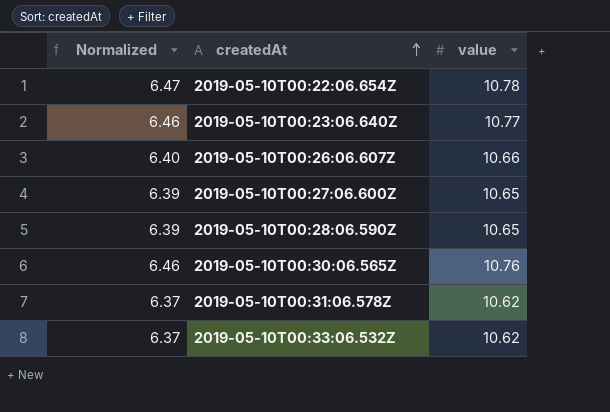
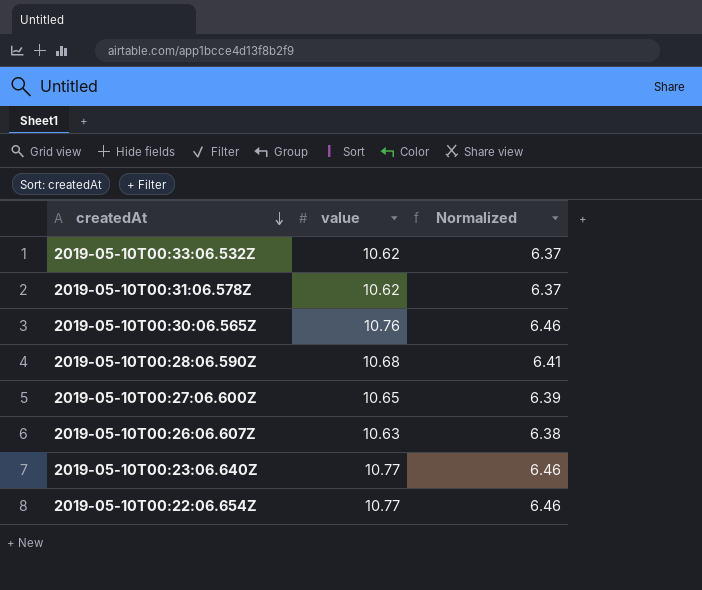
row order: createdAt ascending -> createdAt descending
column Normalized | position: 1 -> 3
2019-05-10T00:28:06.590Z | value: 10.65 -> 10.68
2019-05-10T00:28:06.590Z | Normalized: 6.39 -> 6.41
2019-05-10T00:26:06.607Z | value: 10.66 -> 10.63
2019-05-10T00:26:06.607Z | Normalized: 6.40 -> 6.38
2019-05-10T00:22:06.654Z | value: 10.78 -> 10.77
2019-05-10T00:22:06.654Z | Normalized: 6.47 -> 6.46

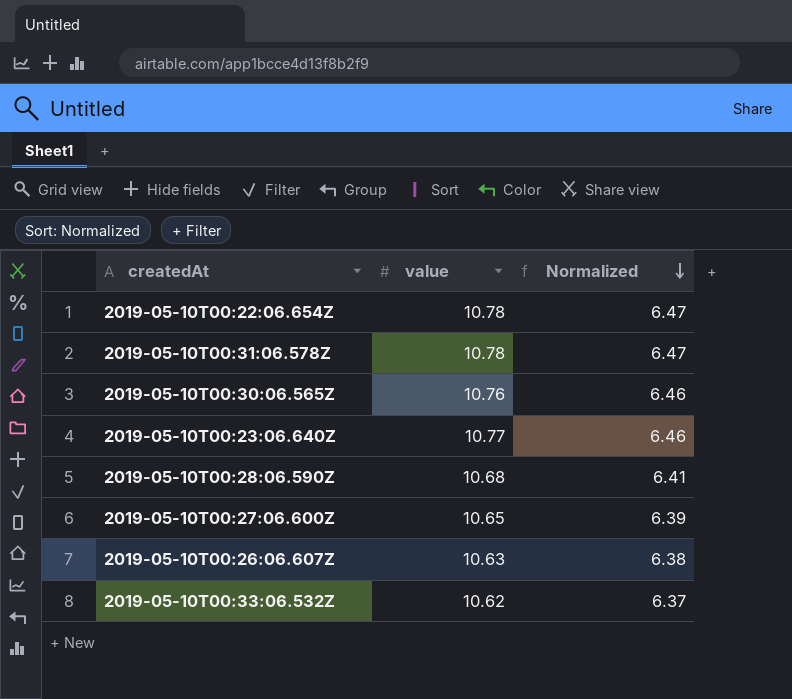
row order: createdAt descending -> Normalized descending
2019-05-10T00:22:06.654Z | value: 10.77 -> 10.78
2019-05-10T00:22:06.654Z | Normalized: 6.46 -> 6.47
2019-05-10T00:31:06.578Z | value: 10.62 -> 10.78
2019-05-10T00:31:06.578Z | Normalized: 6.37 -> 6.47

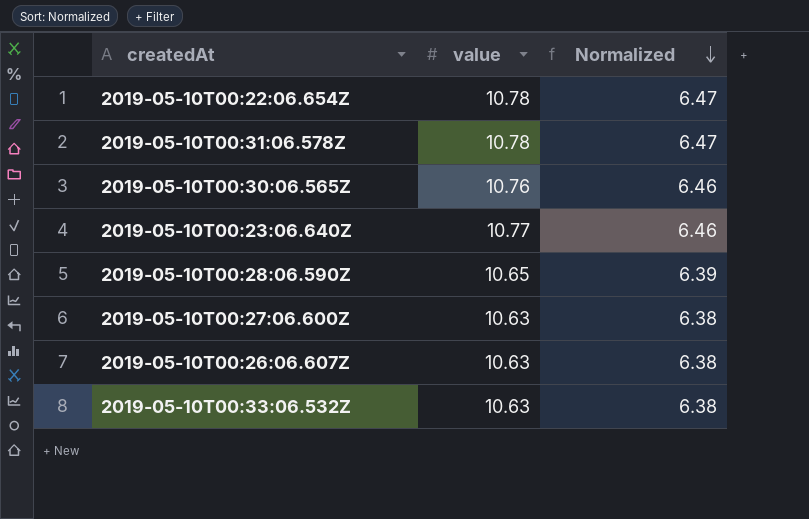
2019-05-10T00:28:06.590Z | value: 10.68 -> 10.65
2019-05-10T00:28:06.590Z | Normalized: 6.41 -> 6.39
2019-05-10T00:27:06.600Z | value: 10.65 -> 10.63
2019-05-10T00:27:06.600Z | Normalized: 6.39 -> 6.38
2019-05-10T00:33:06.532Z | value: 10.62 -> 10.63
2019-05-10T00:33:06.532Z | Normalized: 6.37 -> 6.38

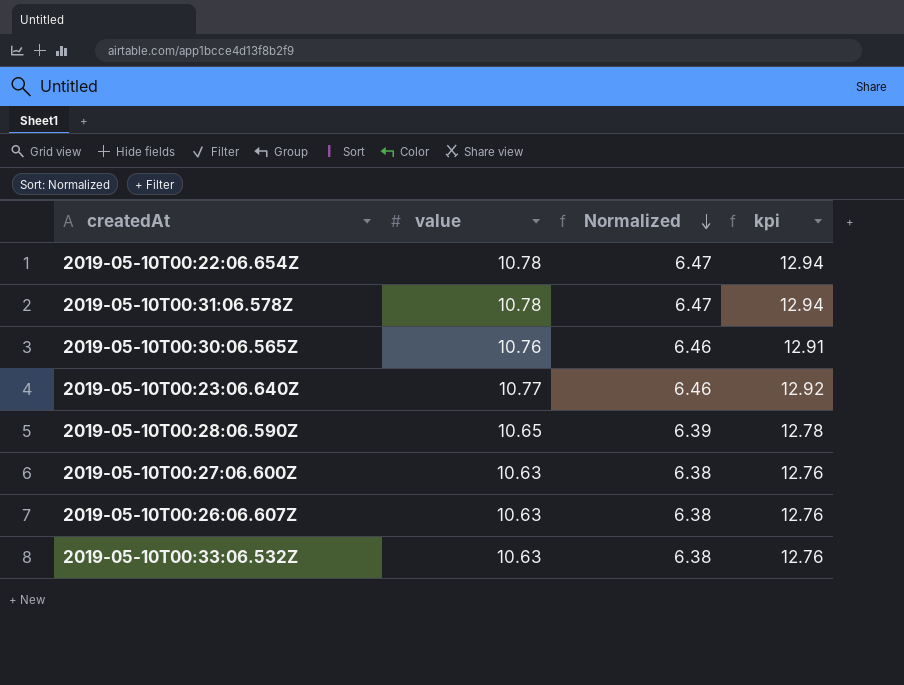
column kpi | formula: none -> [value] * 1.2

